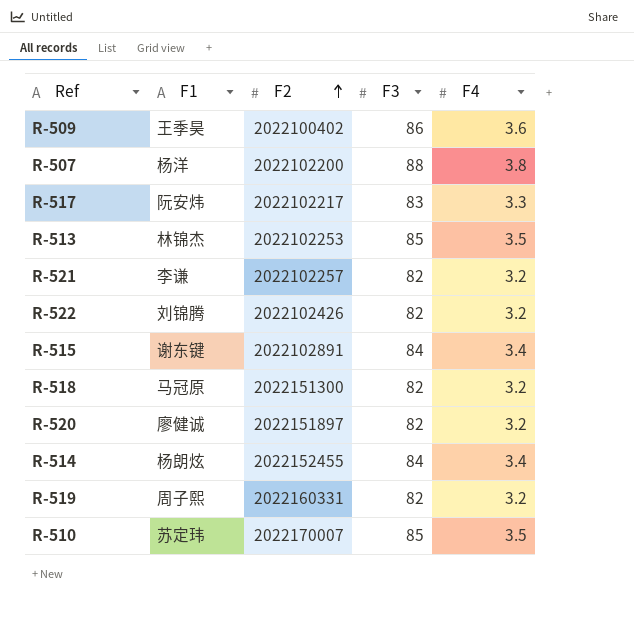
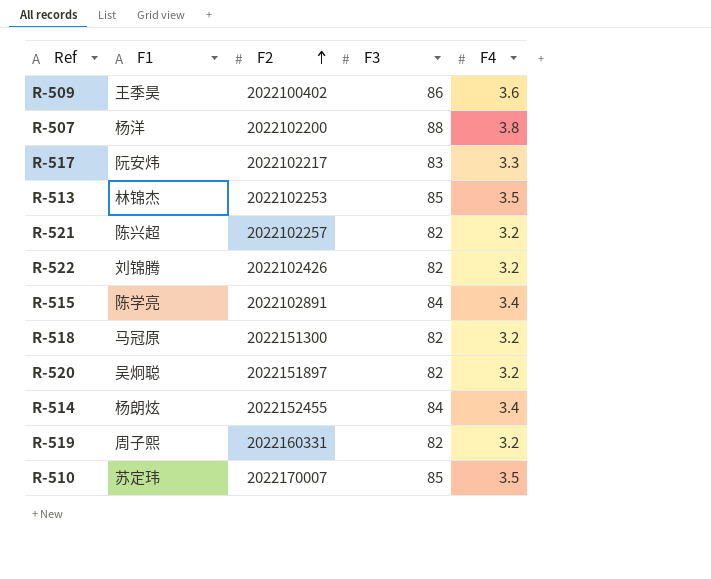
R-521 | F1: 李谦 -> 陈兴超
R-515 | F1: 谢东键 -> 陈学亮
R-520 | F1: 廖健诚 -> 吴炯聪

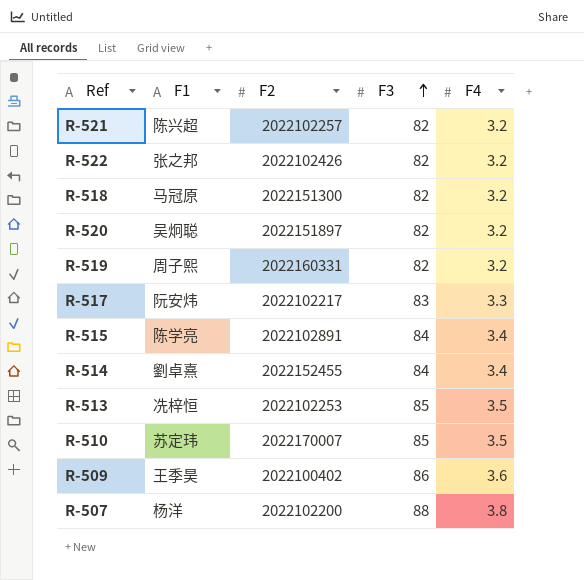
row order: F2 ascending -> F3 ascending
R-522 | F1: 刘锦腾 -> 张之邦
R-514 | F1: 杨朗炫 -> 劉卓熹
R-513 | F1: 林锦杰 -> 冼梓恒

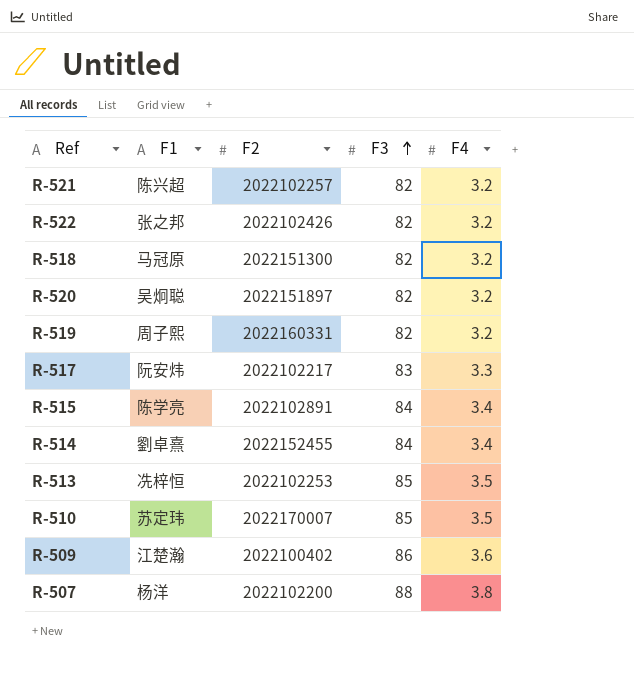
R-509 | F1: 王季昊 -> 江楚瀚

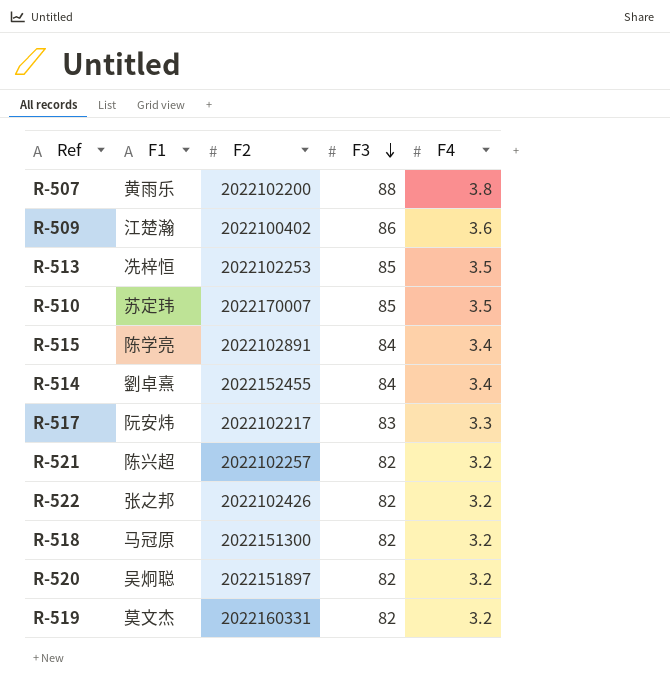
row order: F3 ascending -> F3 descending
R-507 | F1: 杨洋 -> 黄雨乐
R-519 | F1: 周子熙 -> 莫文杰

